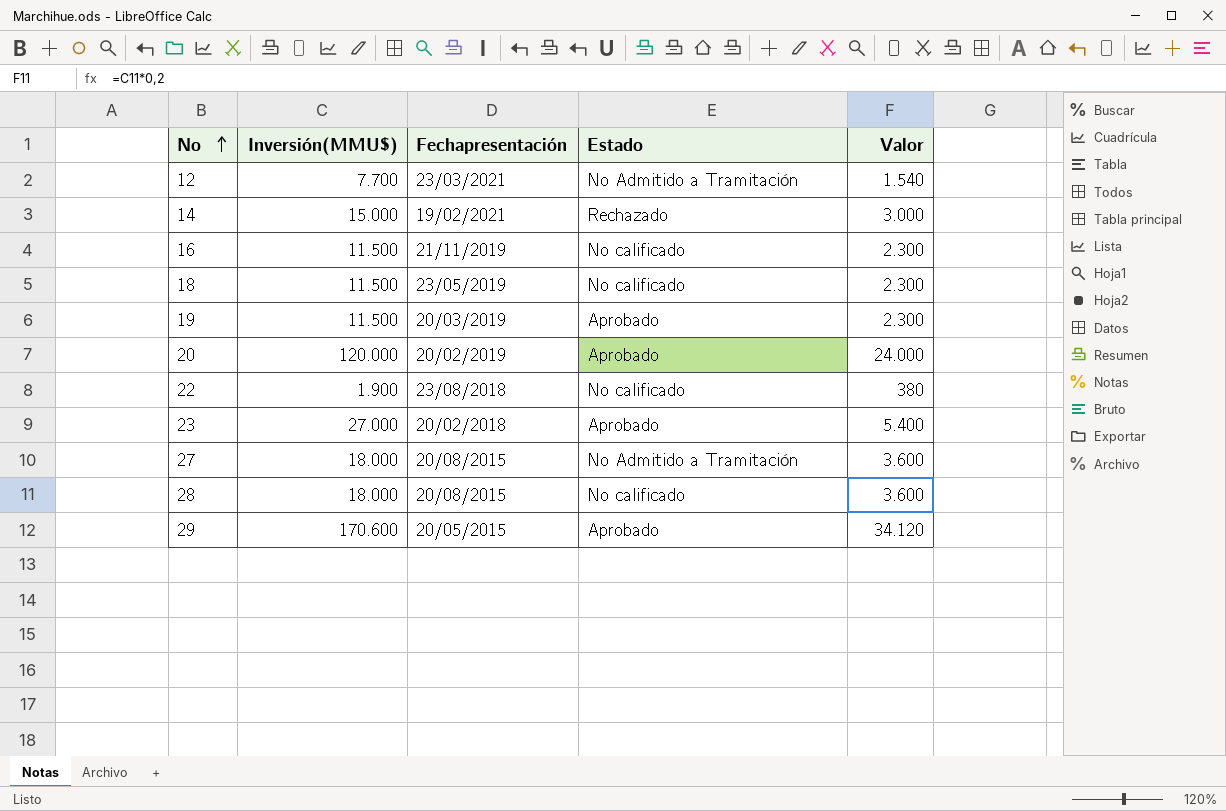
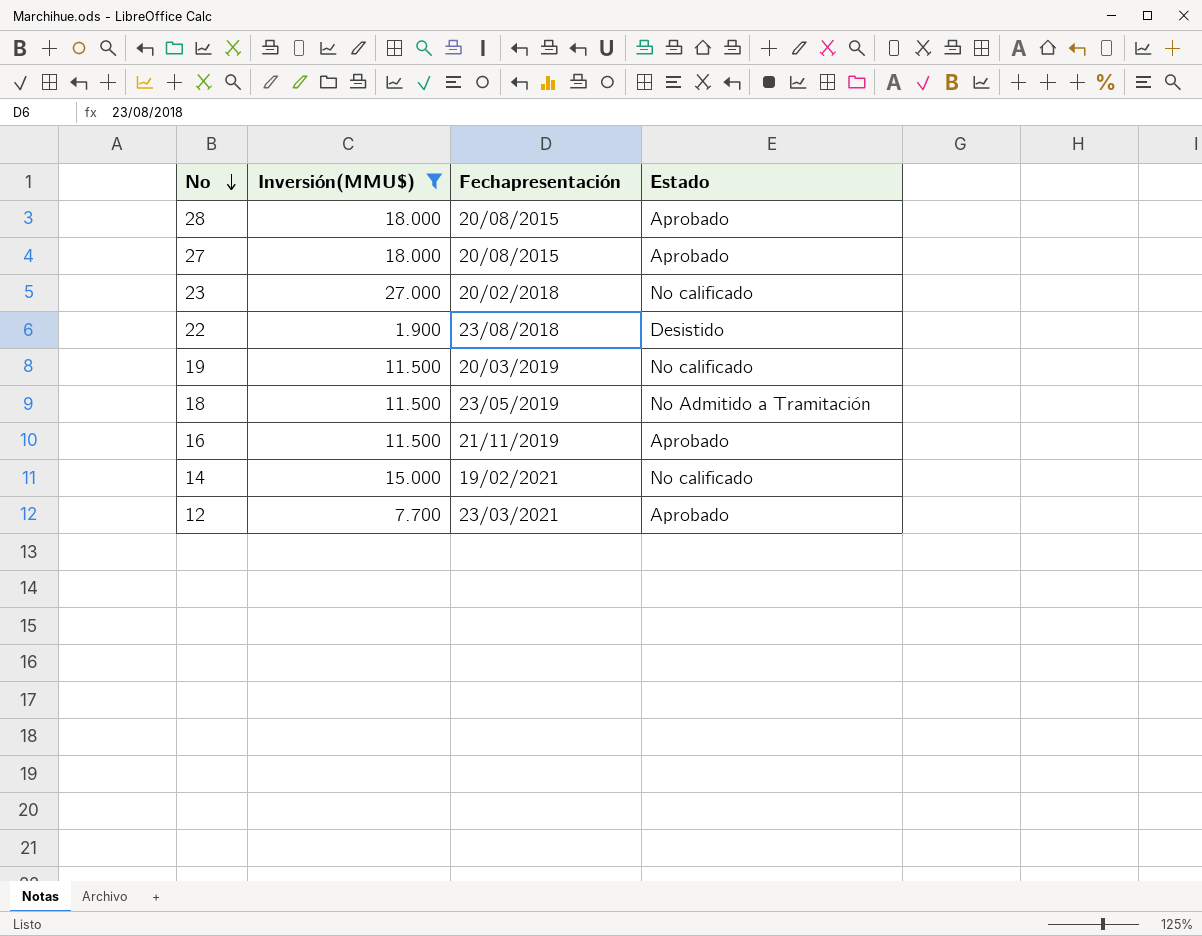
filter: none -> Inversión(MMU$) <= 27.000
row order: No ascending -> No descending
column Valor | formula: [Inversión(MMU$)] * 0,2 -> none
28 | Estado: No calificado -> Aprobado
27 | Estado: No Admitido a Tramitación -> Aprobado
23 | Estado: Aprobado -> No calificado
22 | Estado: No calificado -> Desistido
19 | Estado: Aprobado -> No calificado
18 | Estado: No calificado -> No Admitido a Tramitación
16 | Estado: No calificado -> Aprobado
14 | Estado: Rechazado -> No calificado
12 | Estado: No Admitido a Tramitación -> Aprobado

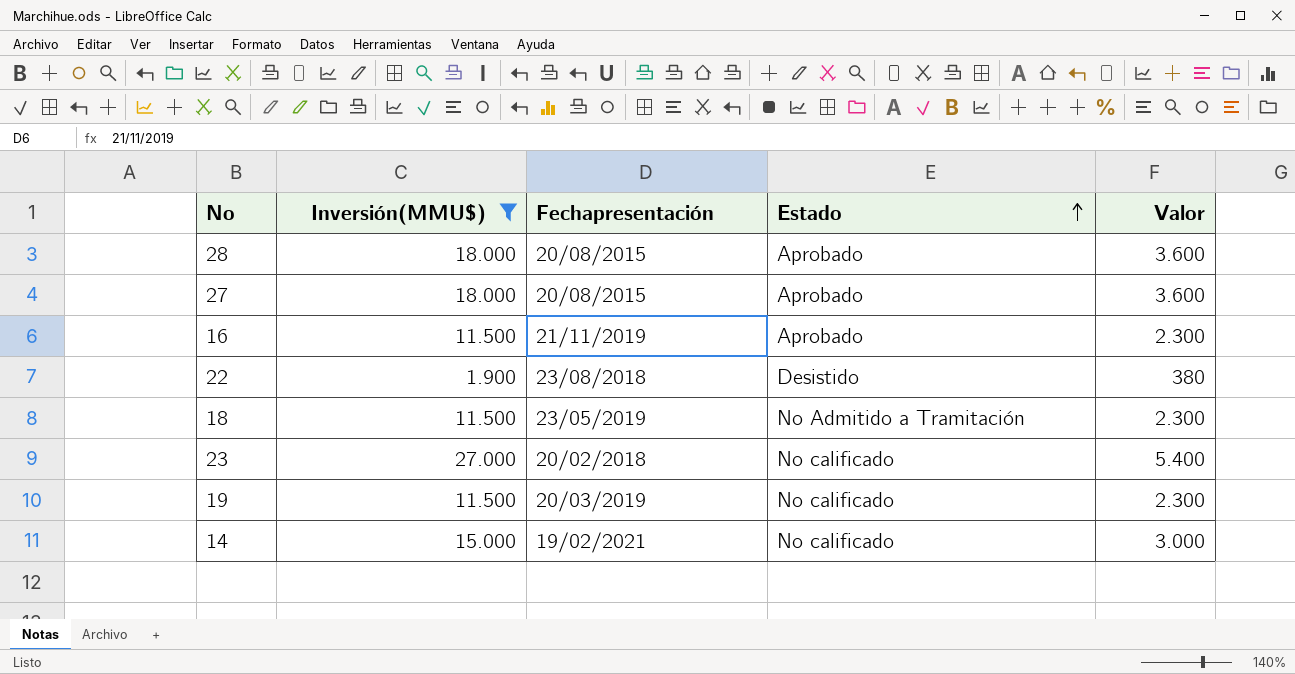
row order: No descending -> Estado ascending
column Valor | formula: none -> [Inversión(MMU$)] * 0,2
row 12: 7.700 | 23/03/2021 | Aprobado -> none

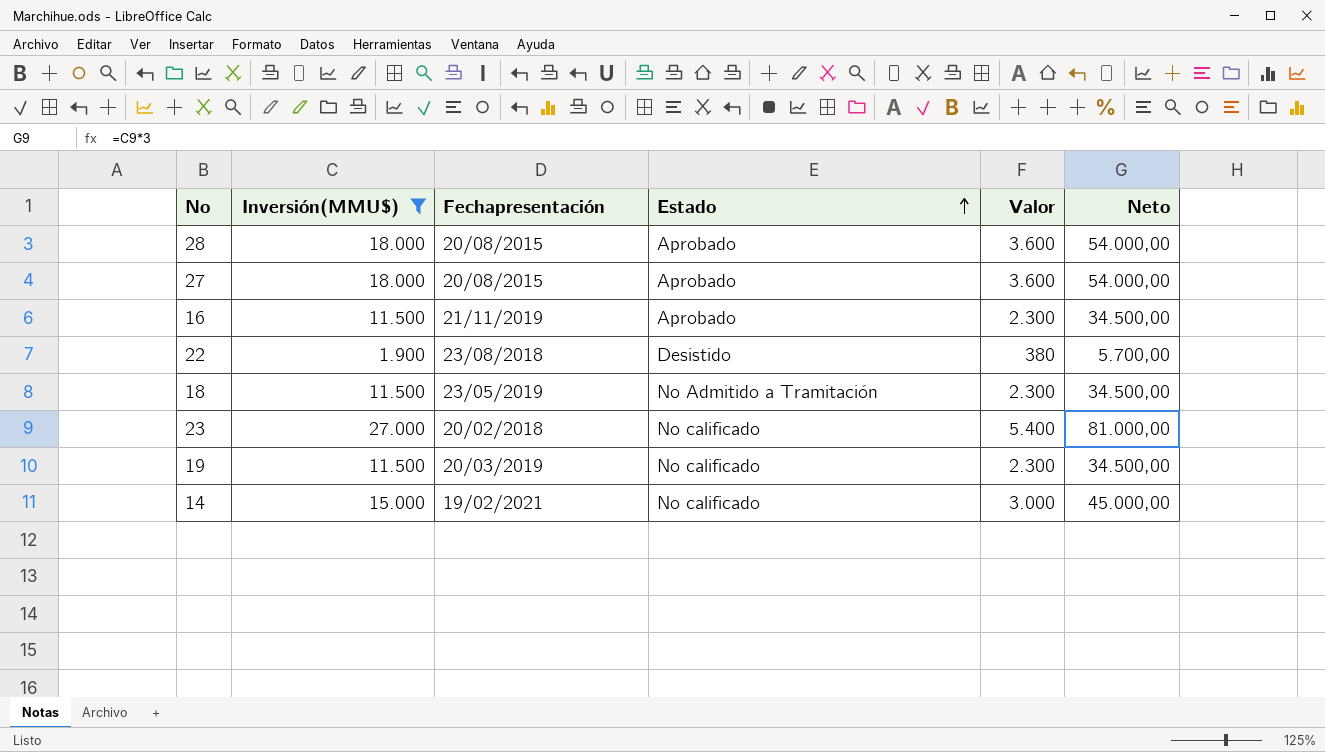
column Neto | formula: none -> [Inversión(MMU$)] * 3

